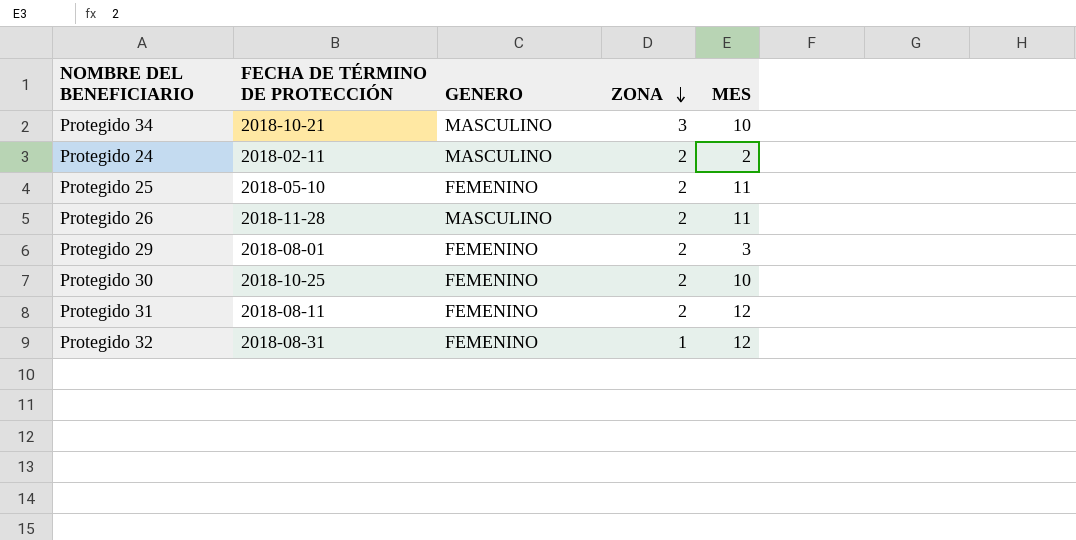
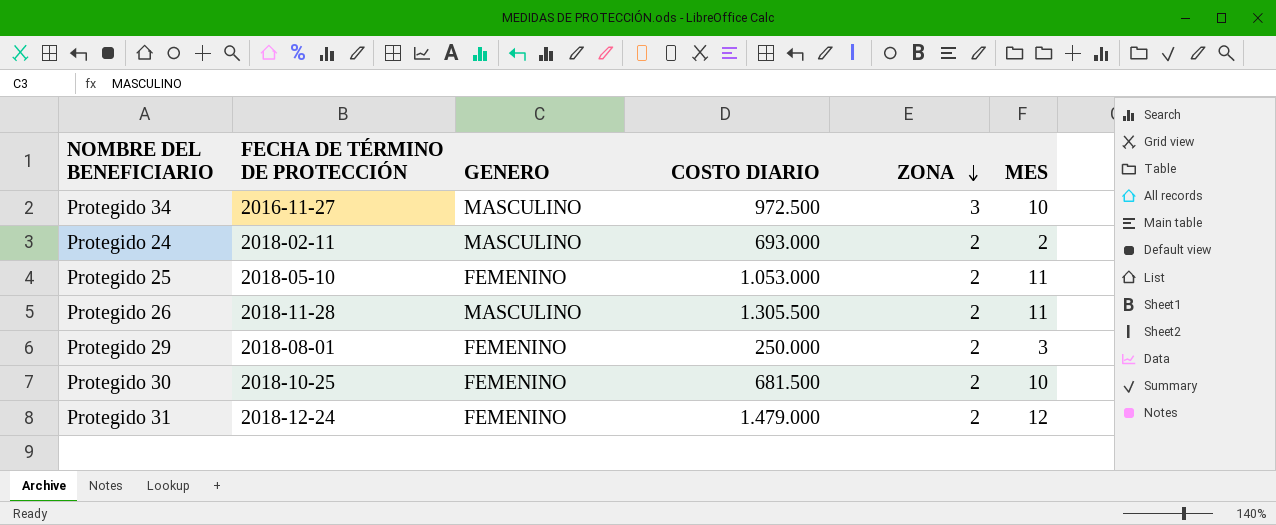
column COSTO DIARIO | position: none -> 4
row Protegido 32: 2018-08-31 | FEMENINO | 1 | 12 -> none
Protegido 34 | FECHA DE TÉRMINO DE PROTECCIÓN: 2018-10-21 -> 2016-11-27
Protegido 31 | FECHA DE TÉRMINO DE PROTECCIÓN: 2018-08-11 -> 2018-12-24

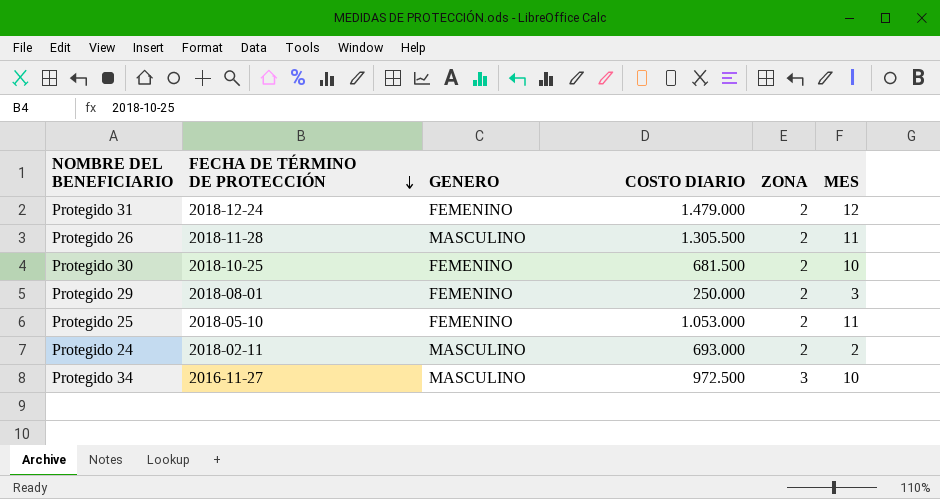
row order: ZONA descending -> FECHA DE TÉRMINO DE PROTECCIÓN descending

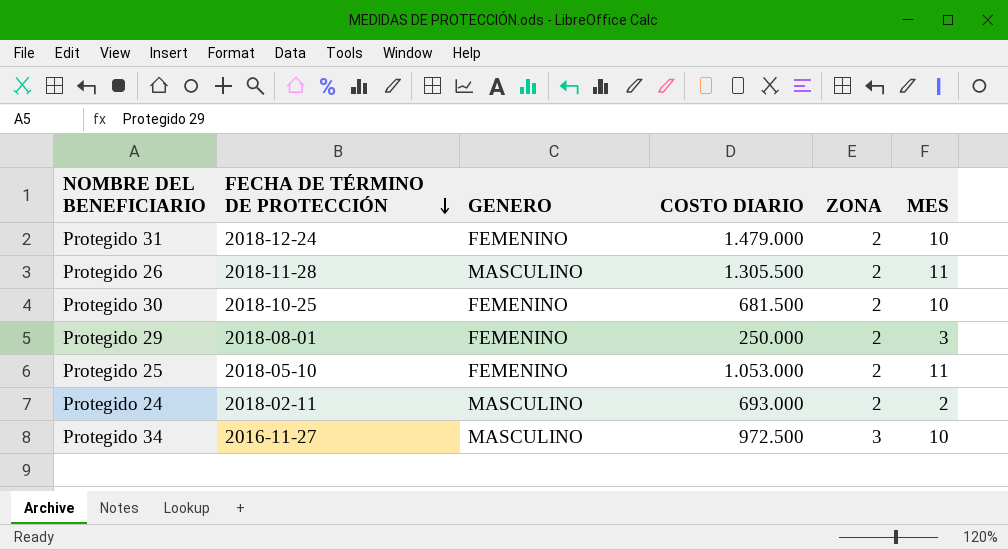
Protegido 31 | MES: 12 -> 10

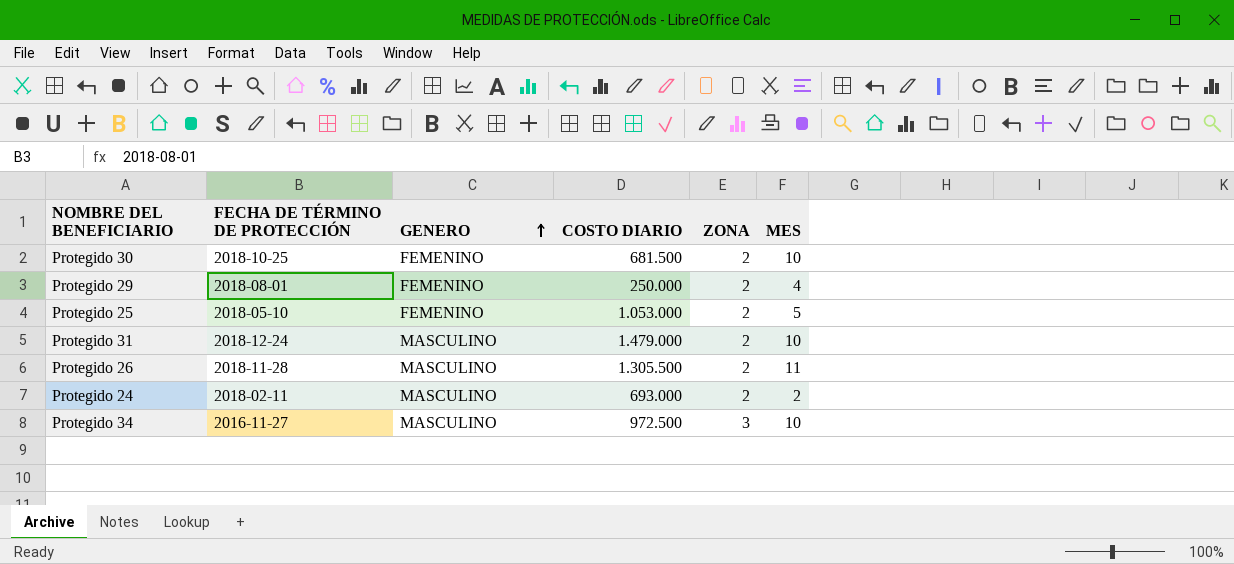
row order: FECHA DE TÉRMINO DE PROTECCIÓN descending -> GENERO ascending
Protegido 29 | MES: 3 -> 4
Protegido 25 | MES: 11 -> 5
Protegido 31 | GENERO: FEMENINO -> MASCULINO

